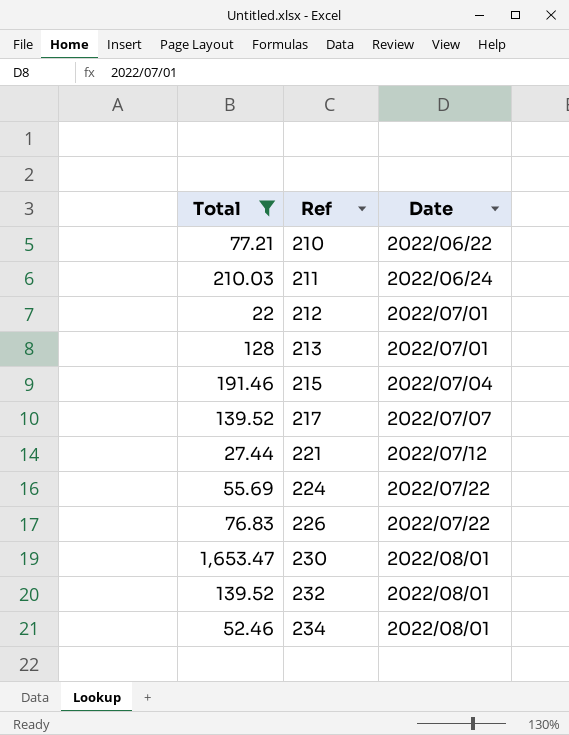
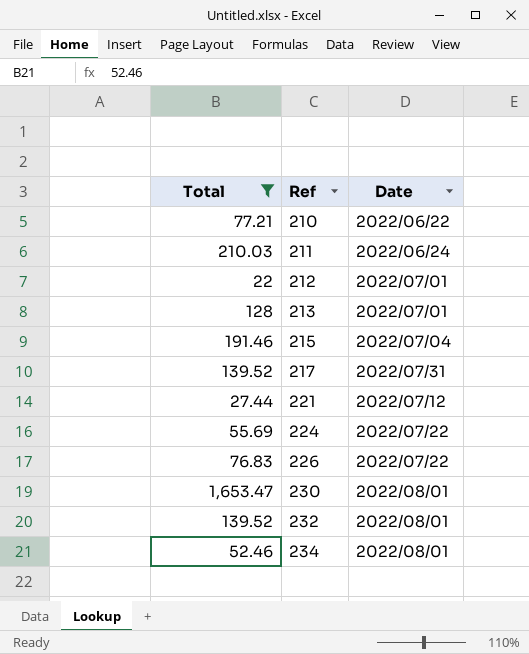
217 | Date: 2022/07/07 -> 2022/07/31

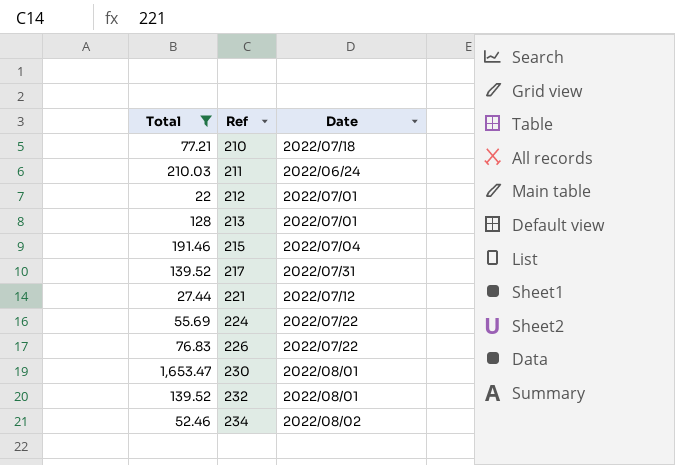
210 | Date: 2022/06/22 -> 2022/07/18
234 | Date: 2022/08/01 -> 2022/08/02

